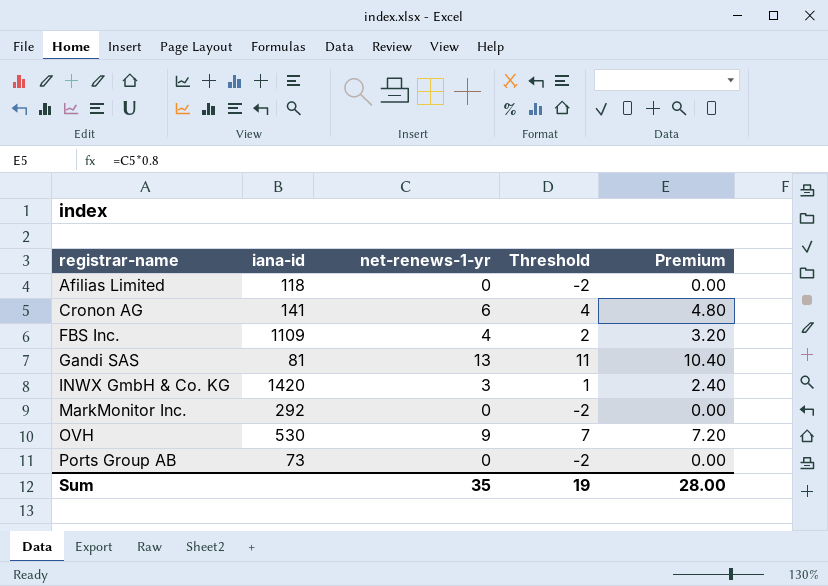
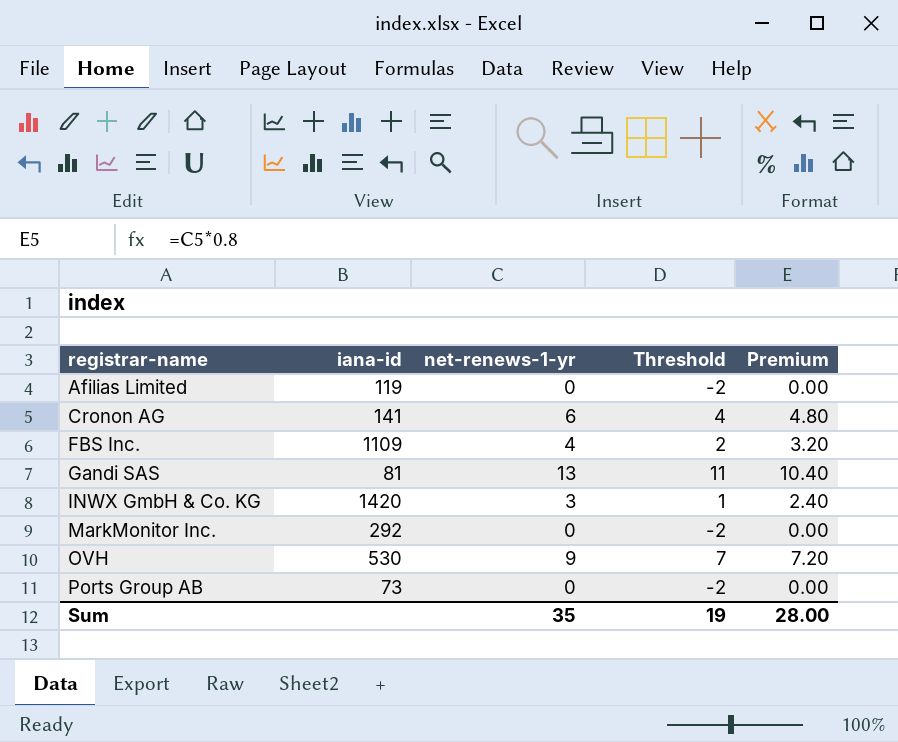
Afilias Limited | iana-id: 118 -> 119

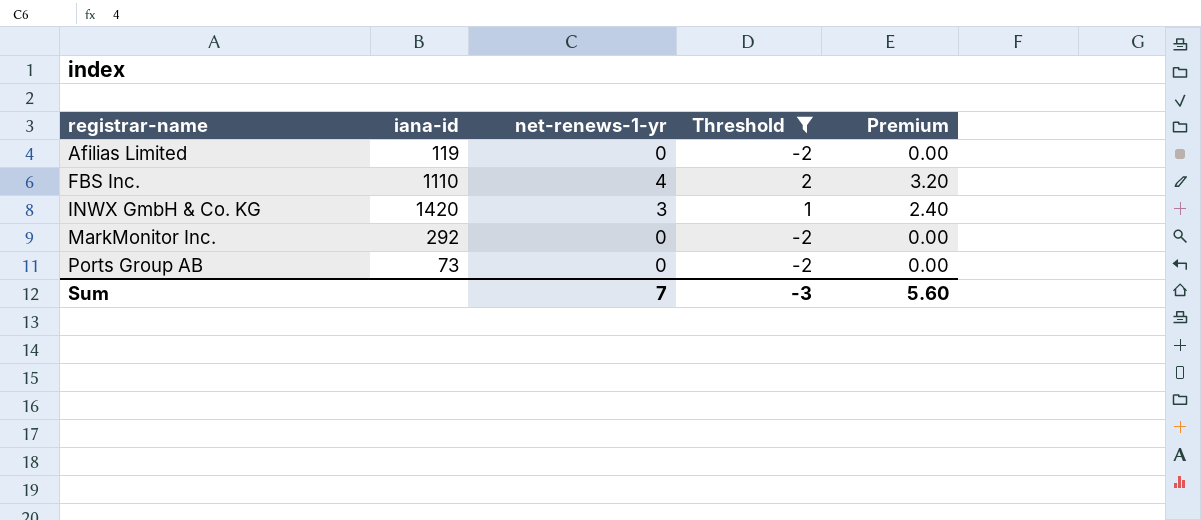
filter: none -> Threshold <= 2
FBS Inc. | iana-id: 1109 -> 1110
Sum | net-renews-1-yr: 35 -> 7
Sum | Threshold: 19 -> -3
Sum | Premium: 28.00 -> 5.60

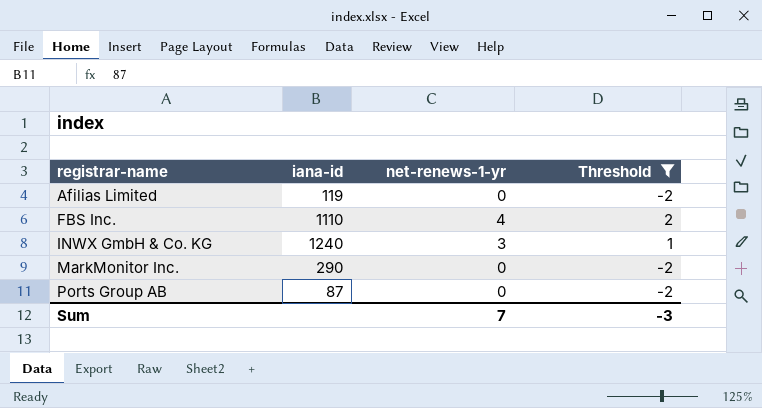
column Premium | formula: [net-renews-1-yr] * 0.8 -> none
INWX GmbH & Co. KG | iana-id: 1420 -> 1240
MarkMonitor Inc. | iana-id: 292 -> 290
Ports Group AB | iana-id: 73 -> 87

